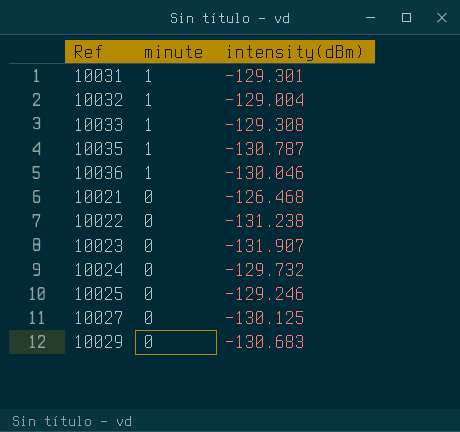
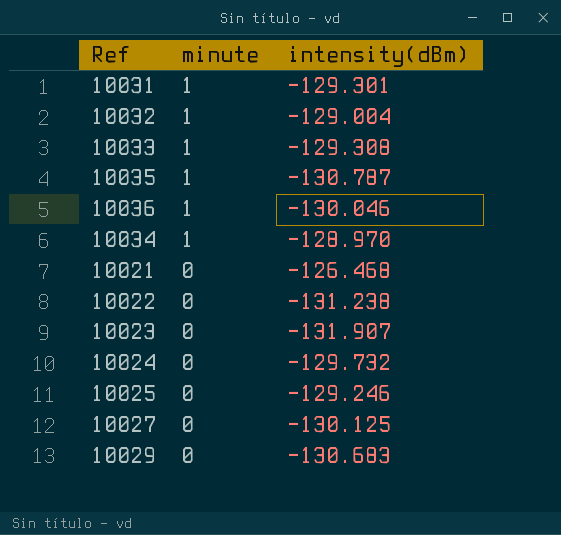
row 10034: none -> 1 | -128.970

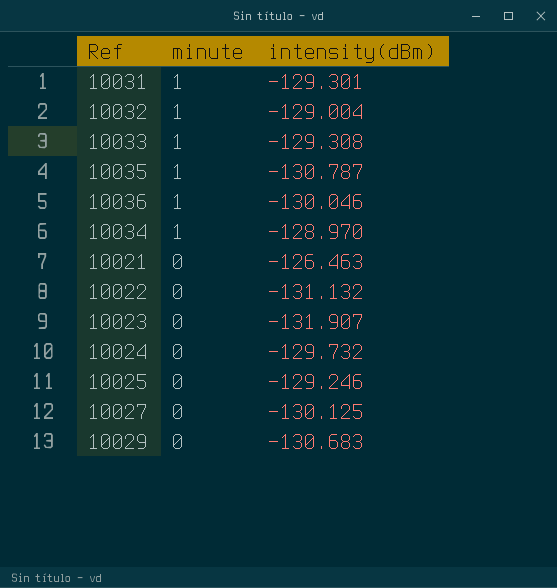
10021 | intensity(dBm): -126.468 -> -126.463
10022 | intensity(dBm): -131.238 -> -131.132

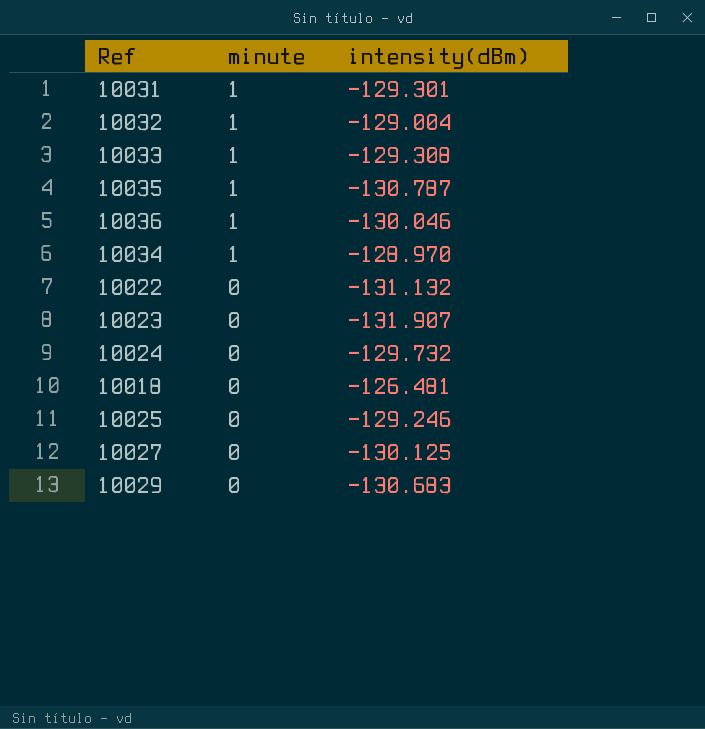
row 10021: 0 | -126.463 -> none
row 10018: none -> 0 | -126.481

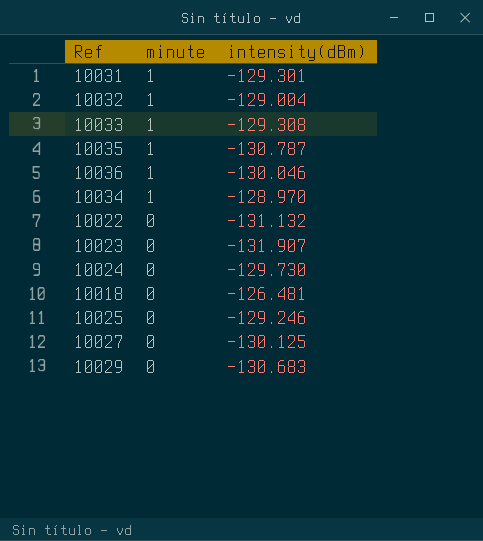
10024 | intensity(dBm): -129.732 -> -129.730

